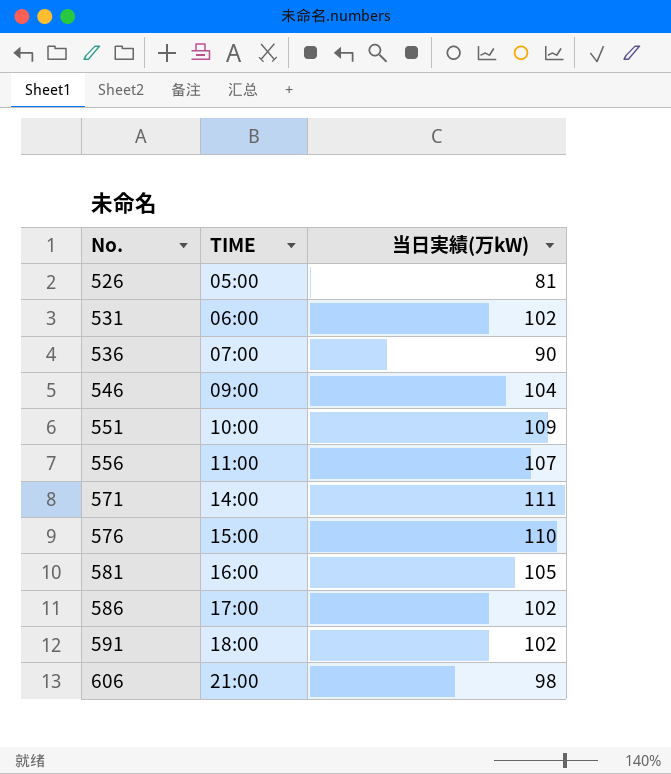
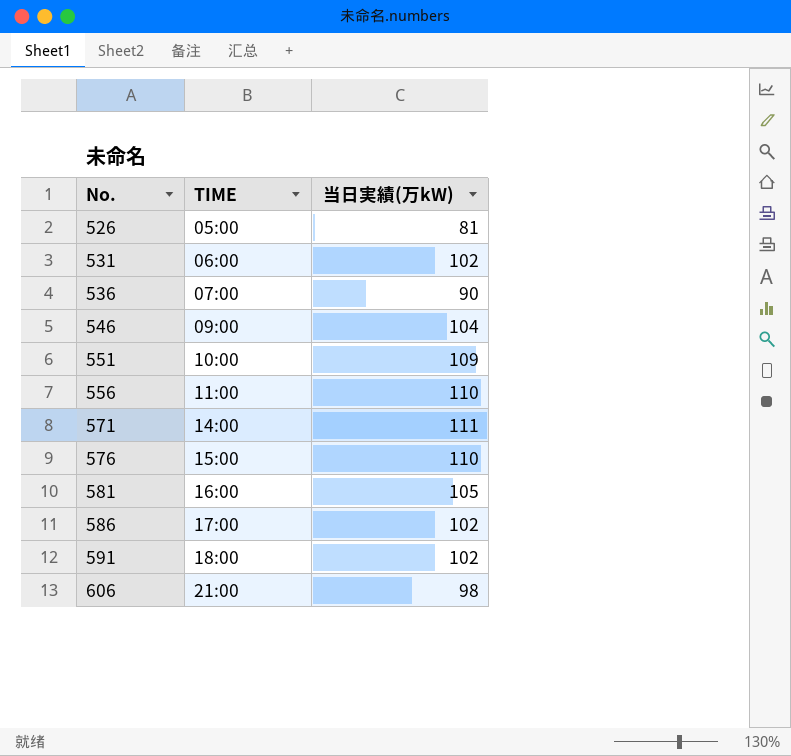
556 | 当日実績(万kW): 107 -> 110

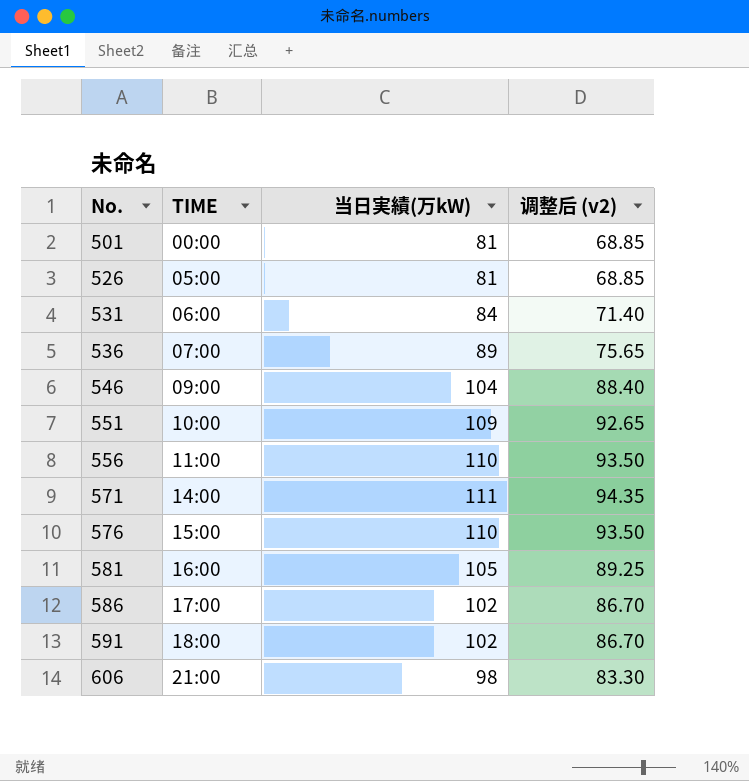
column 调整后 (v2) | formula: none -> [当日実績(万kW)] * 0.85
row 501: none -> 00:00 | 81 | 68.85
531 | 当日実績(万kW): 102 -> 84
536 | 当日実績(万kW): 90 -> 89

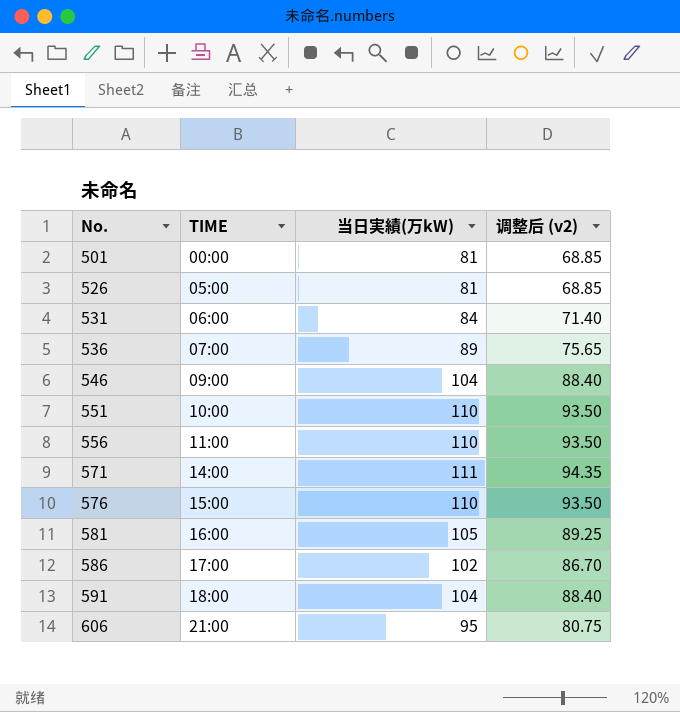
551 | 当日実績(万kW): 109 -> 110
551 | 调整后 (v2): 92.65 -> 93.50
591 | 当日実績(万kW): 102 -> 104
591 | 调整后 (v2): 86.70 -> 88.40
606 | 当日実績(万kW): 98 -> 95
606 | 调整后 (v2): 83.30 -> 80.75

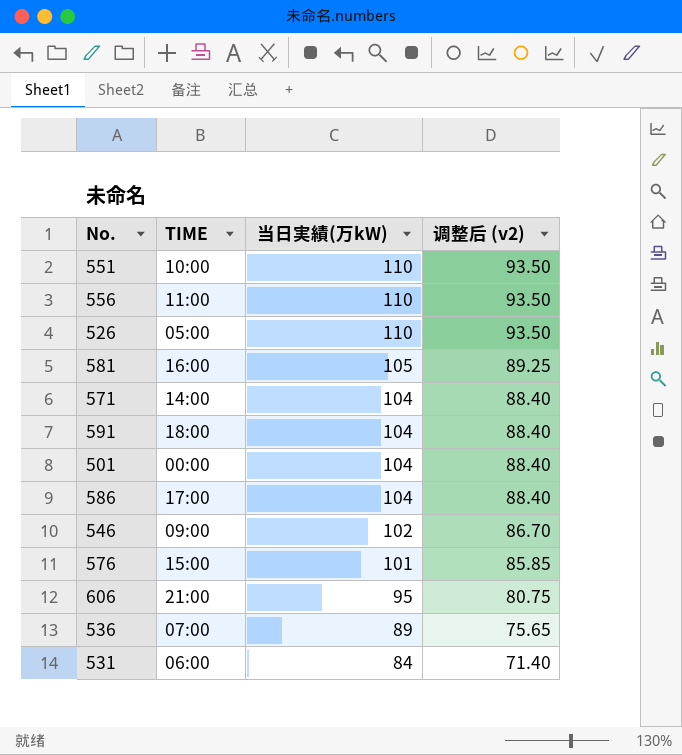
row order: No. ascending -> 当日実績(万kW) descending
526 | 当日実績(万kW): 81 -> 110
526 | 调整后 (v2): 68.85 -> 93.50
571 | 当日実績(万kW): 111 -> 104
571 | 调整后 (v2): 94.35 -> 88.40
501 | 当日実績(万kW): 81 -> 104
501 | 调整后 (v2): 68.85 -> 88.40
586 | 当日実績(万kW): 102 -> 104
586 | 调整后 (v2): 86.70 -> 88.40
546 | 当日実績(万kW): 104 -> 102
546 | 调整后 (v2): 88.40 -> 86.70
576 | 当日実績(万kW): 110 -> 101
576 | 调整后 (v2): 93.50 -> 85.85

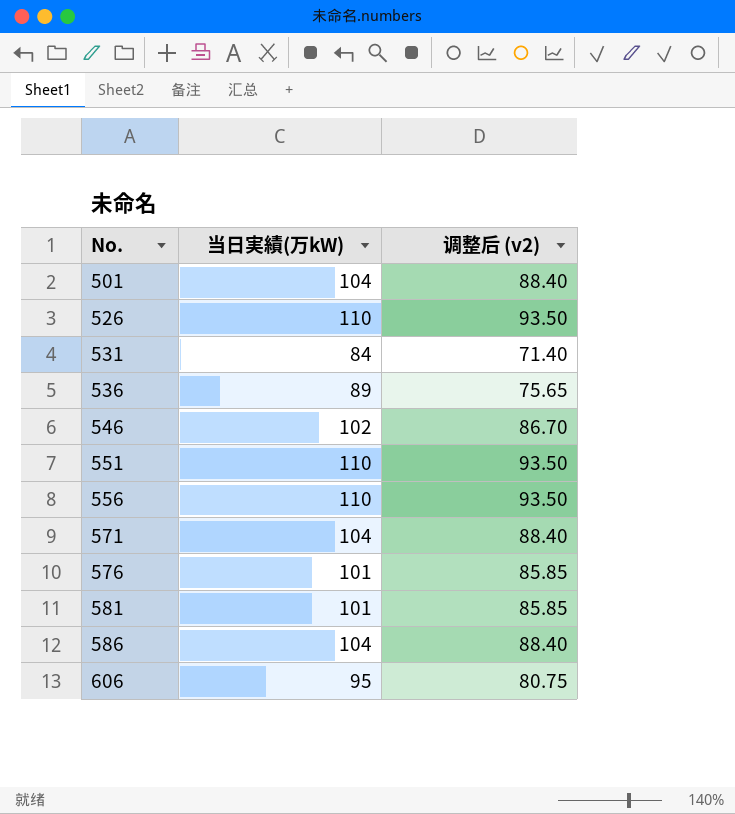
row order: 当日実績(万kW) descending -> No. ascending
column TIME | position: 2 -> none
row 591: 18:00 | 104 | 88.40 -> none
581 | 当日実績(万kW): 105 -> 101
581 | 调整后 (v2): 89.25 -> 85.85

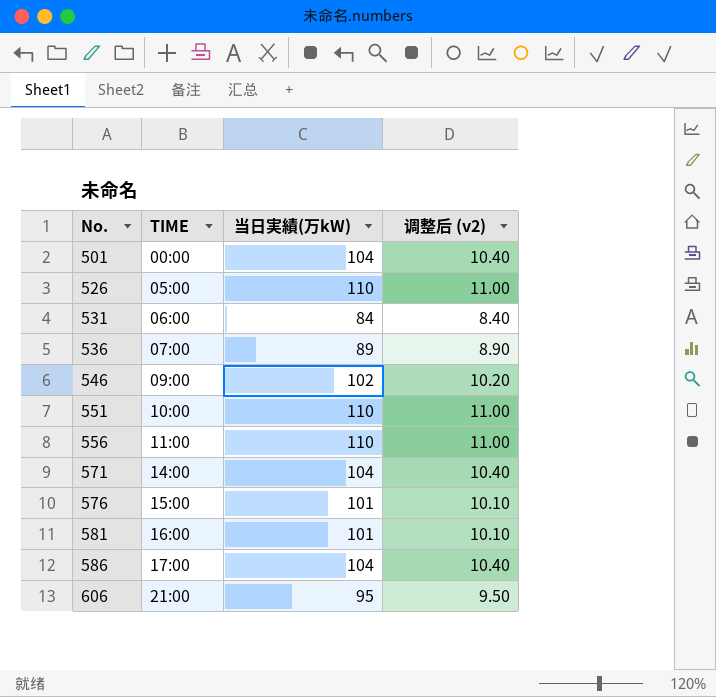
column TIME | position: none -> 2
column 调整后 (v2) | formula: [当日実績(万kW)] * 0.85 -> [当日実績(万kW)] * 0.1

